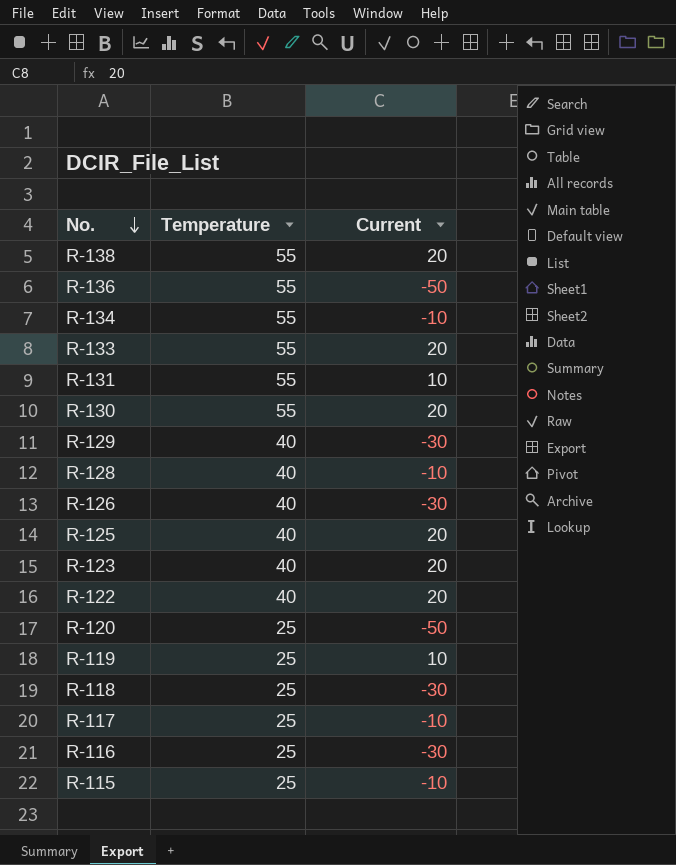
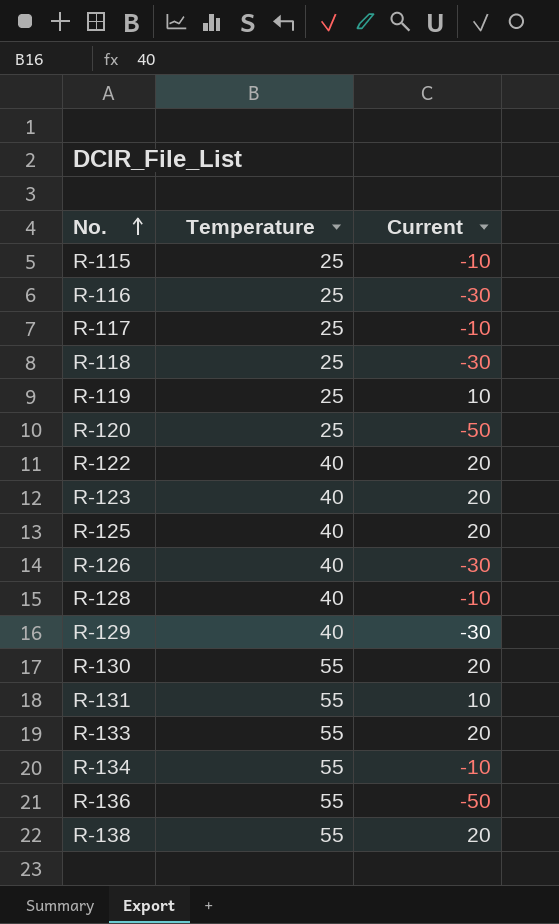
row order: No. descending -> No. ascending

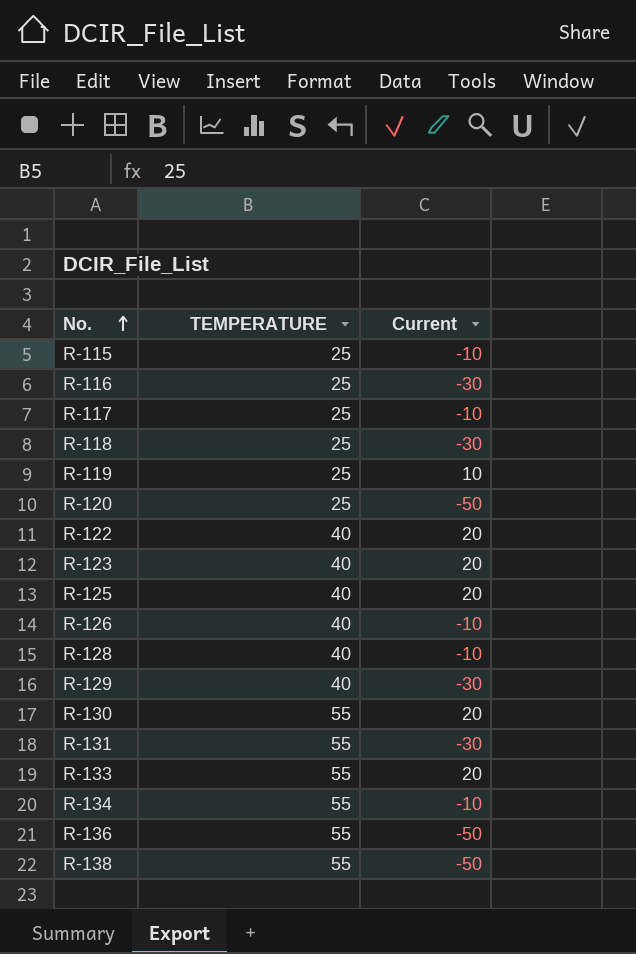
column name: Temperature -> TEMPERATURE
R-126 | Current: -30 -> -10
R-131 | Current: 10 -> -30
R-138 | Current: 20 -> -50

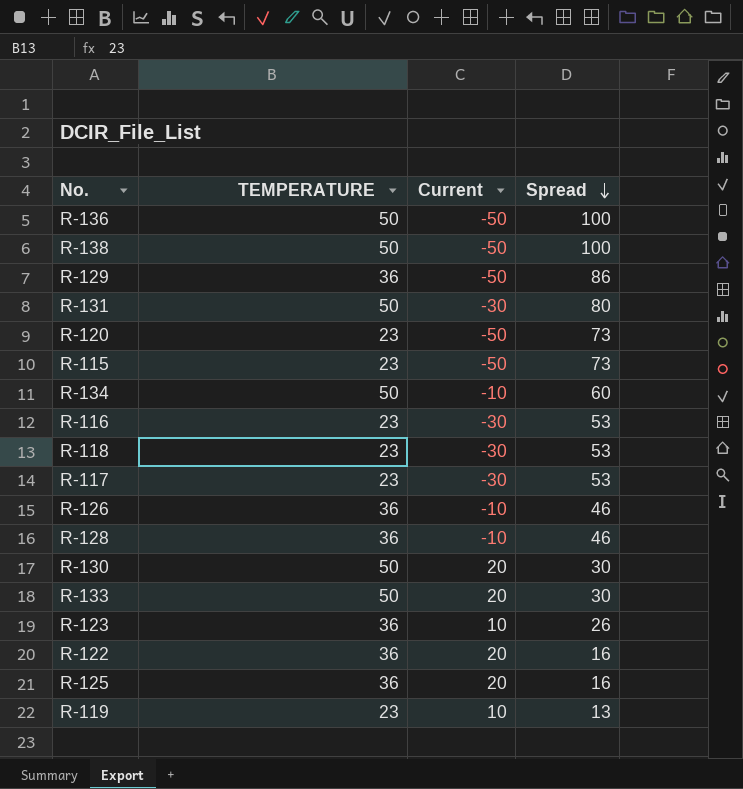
row order: No. ascending -> Spread descending
column Spread | formula: none -> [TEMPERATURE] - [Current]
R-136 | TEMPERATURE: 55 -> 50
R-138 | TEMPERATURE: 55 -> 50
R-129 | TEMPERATURE: 40 -> 36
R-129 | Current: -30 -> -50
R-131 | TEMPERATURE: 55 -> 50
R-120 | TEMPERATURE: 25 -> 23
R-115 | TEMPERATURE: 25 -> 23
R-115 | Current: -10 -> -50
R-134 | TEMPERATURE: 55 -> 50
R-116 | TEMPERATURE: 25 -> 23
R-118 | TEMPERATURE: 25 -> 23
R-117 | TEMPERATURE: 25 -> 23
R-117 | Current: -10 -> -30
R-126 | TEMPERATURE: 40 -> 36
R-128 | TEMPERATURE: 40 -> 36
R-130 | TEMPERATURE: 55 -> 50
R-133 | TEMPERATURE: 55 -> 50
R-123 | TEMPERATURE: 40 -> 36
R-123 | Current: 20 -> 10
R-122 | TEMPERATURE: 40 -> 36
R-125 | TEMPERATURE: 40 -> 36
R-119 | TEMPERATURE: 25 -> 23

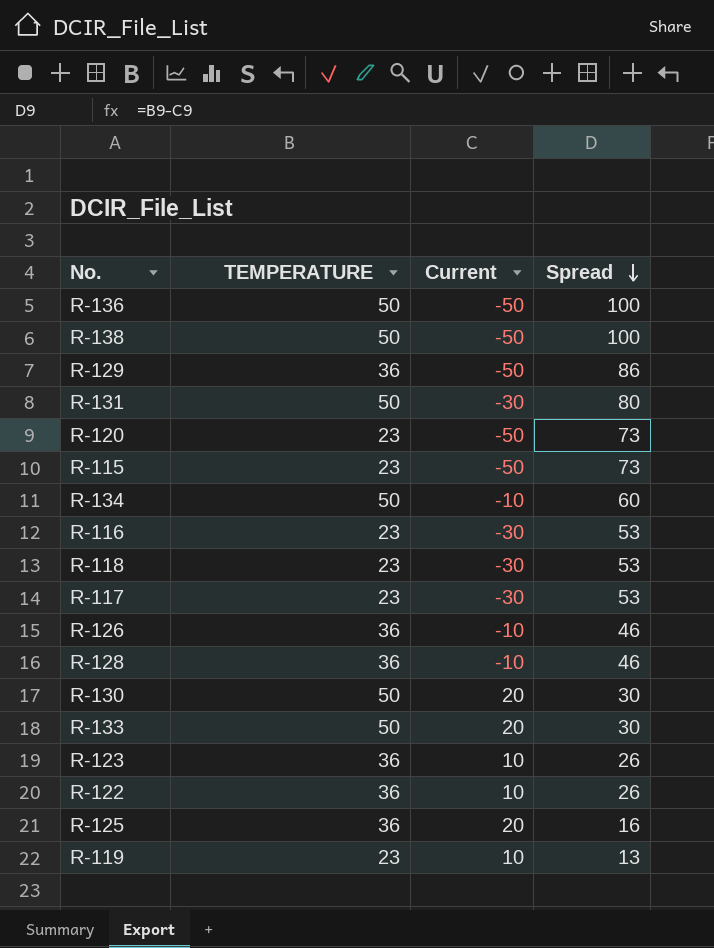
R-122 | Current: 20 -> 10
R-122 | Spread: 16 -> 26

